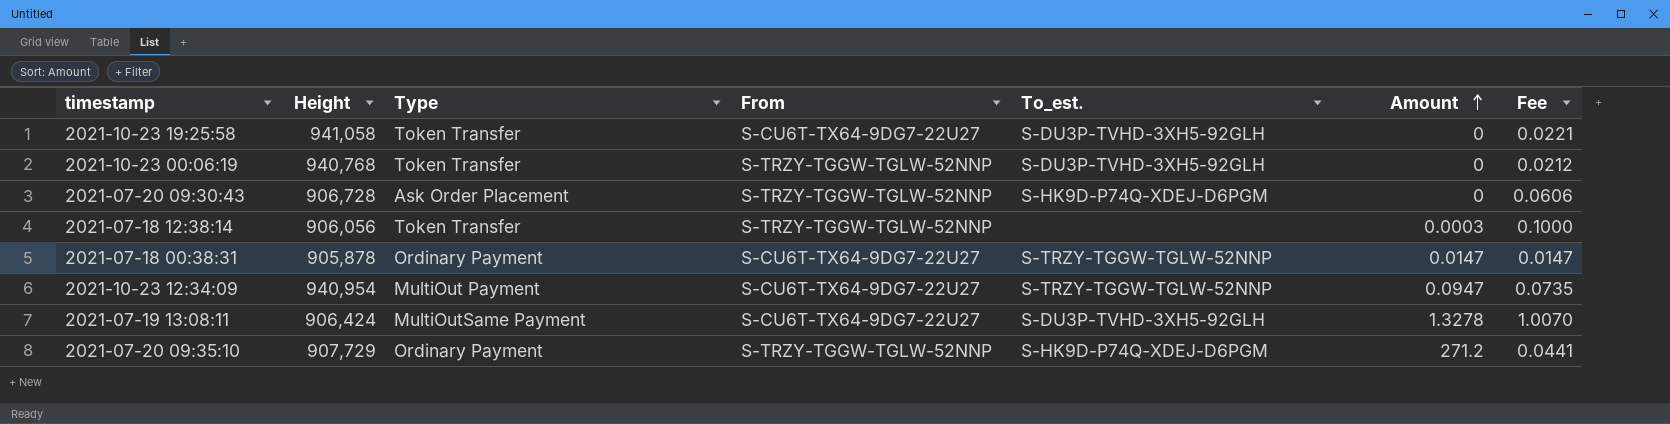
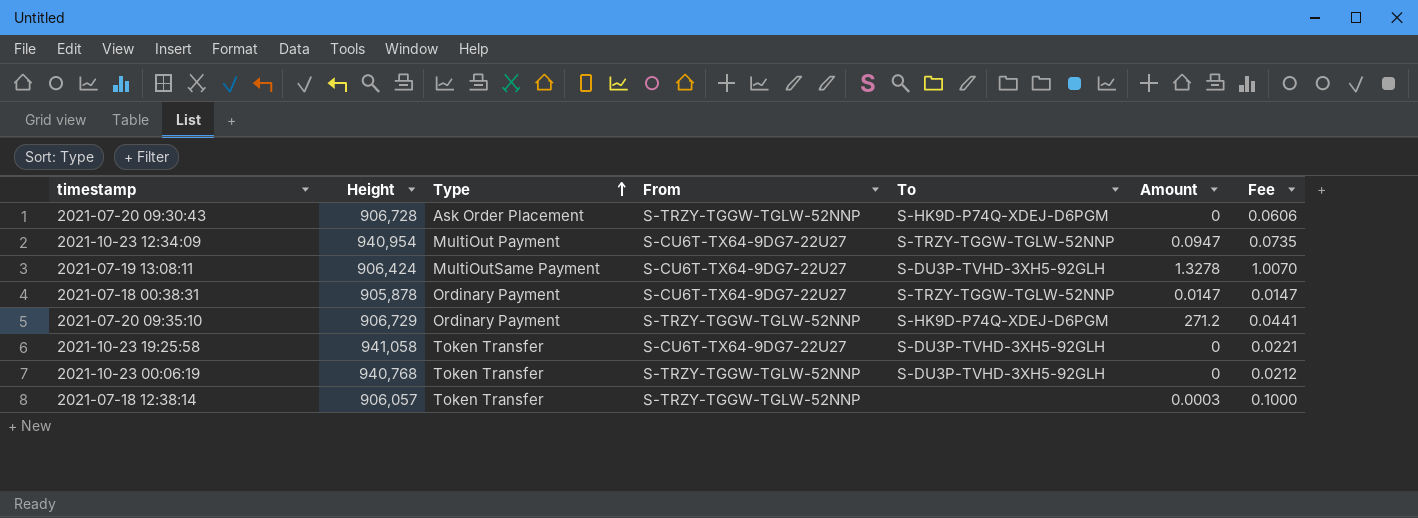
row order: Amount ascending -> Type ascending
column name: To_est. -> To
2021-07-20 09:35:10 | Height: 907,729 -> 906,729
2021-07-18 12:38:14 | Height: 906,056 -> 906,057

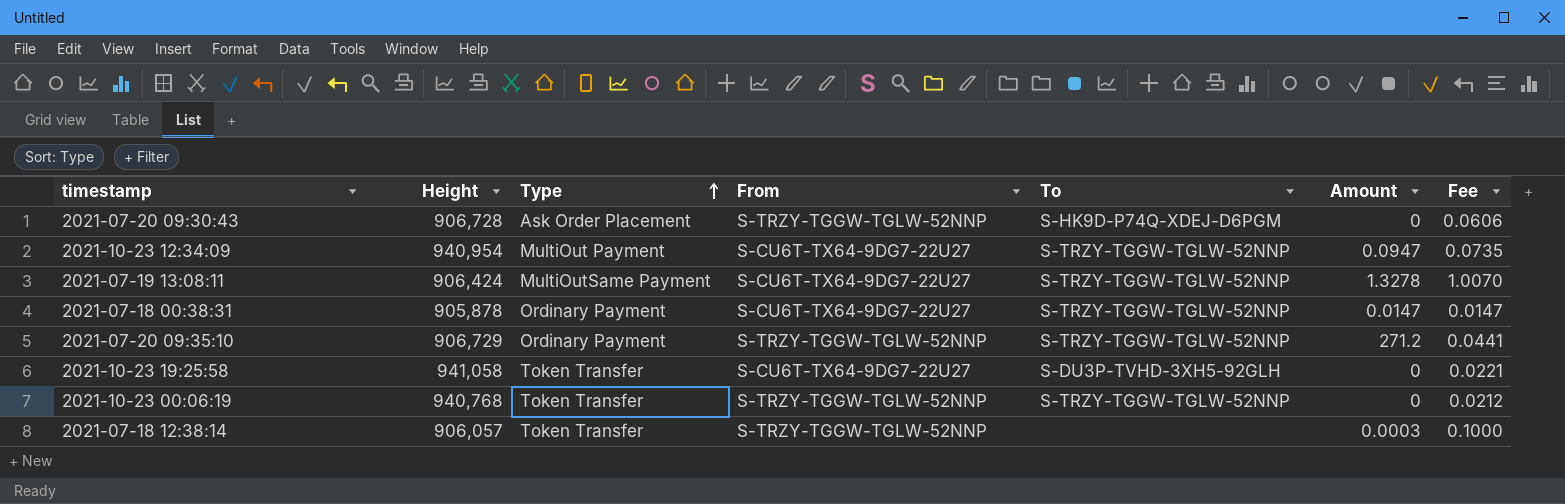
2021-07-19 13:08:11 | To: S-DU3P-TVHD-3XH5-92GLH -> S-TRZY-TGGW-TGLW-52NNP
2021-07-20 09:35:10 | To: S-HK9D-P74Q-XDEJ-D6PGM -> S-TRZY-TGGW-TGLW-52NNP
2021-10-23 00:06:19 | To: S-DU3P-TVHD-3XH5-92GLH -> S-TRZY-TGGW-TGLW-52NNP

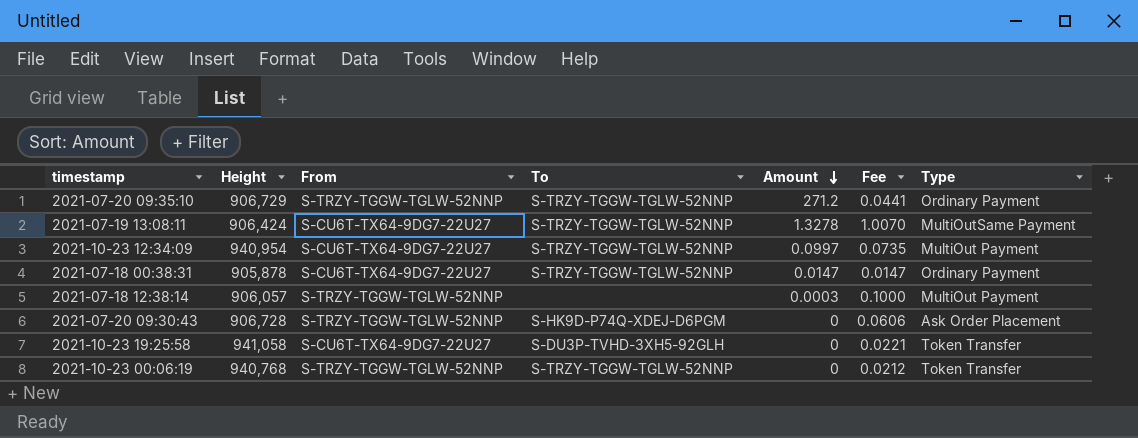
row order: Type ascending -> Amount descending
column Type | position: 3 -> 7
2021-10-23 12:34:09 | Amount: 0.0947 -> 0.0997
2021-07-18 12:38:14 | Type: Token Transfer -> MultiOut Payment

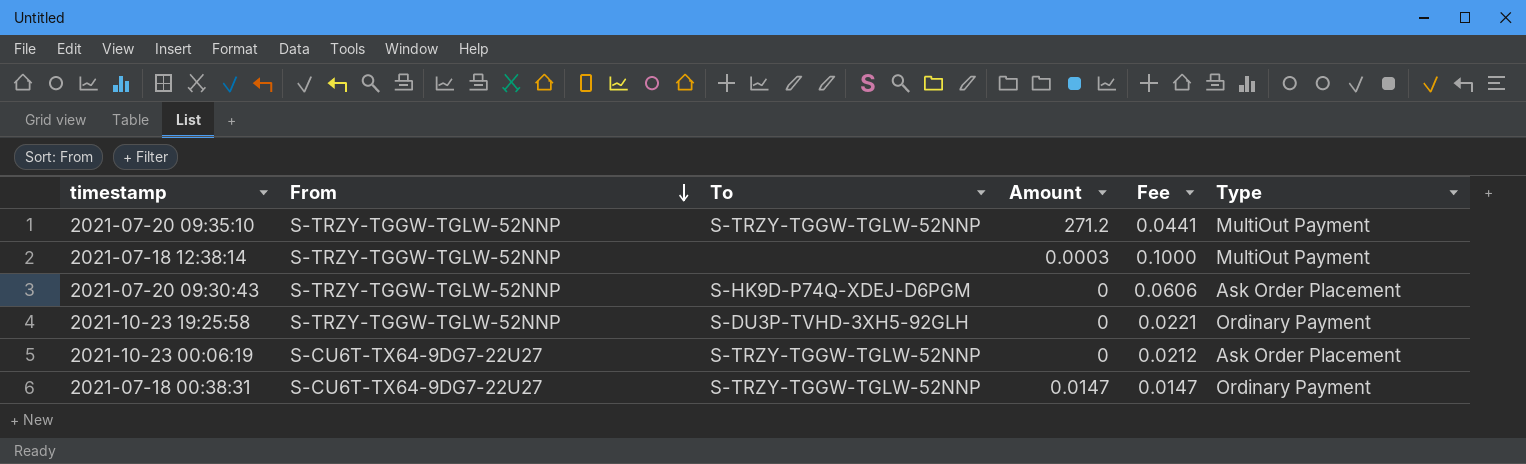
row order: Amount descending -> From descending
column Height | position: 2 -> none
row 2021-07-19 13:08:11: 906,424 | S-CU6T-TX64-9DG7-22U27 | S-TRZY-TGGW-TGLW-52NNP | 1.3278 | 1.0070 | MultiOutSame Payment -> none
row 2021-10-23 12:34:09: 940,954 | S-CU6T-TX64-9DG7-22U27 | S-TRZY-TGGW-TGLW-52NNP | 0.0997 | 0.0735 | MultiOut Payment -> none
2021-07-20 09:35:10 | Type: Ordinary Payment -> MultiOut Payment
2021-10-23 19:25:58 | From: S-CU6T-TX64-9DG7-22U27 -> S-TRZY-TGGW-TGLW-52NNP
2021-10-23 19:25:58 | Type: Token Transfer -> Ordinary Payment
2021-10-23 00:06:19 | From: S-TRZY-TGGW-TGLW-52NNP -> S-CU6T-TX64-9DG7-22U27
2021-10-23 00:06:19 | Type: Token Transfer -> Ask Order Placement

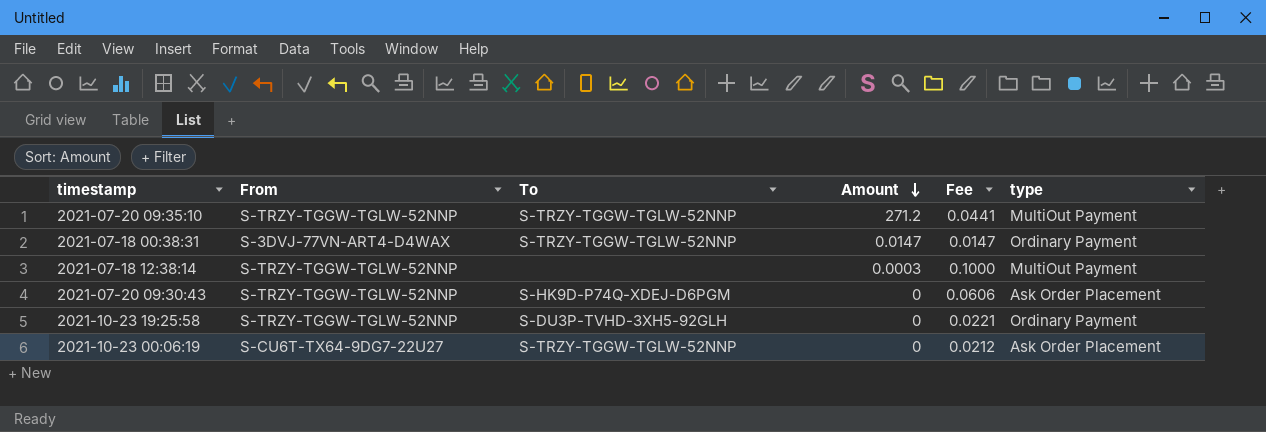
row order: From descending -> Amount descending
column name: Type -> type
2021-07-18 00:38:31 | From: S-CU6T-TX64-9DG7-22U27 -> S-3DVJ-77VN-ART4-D4WAX

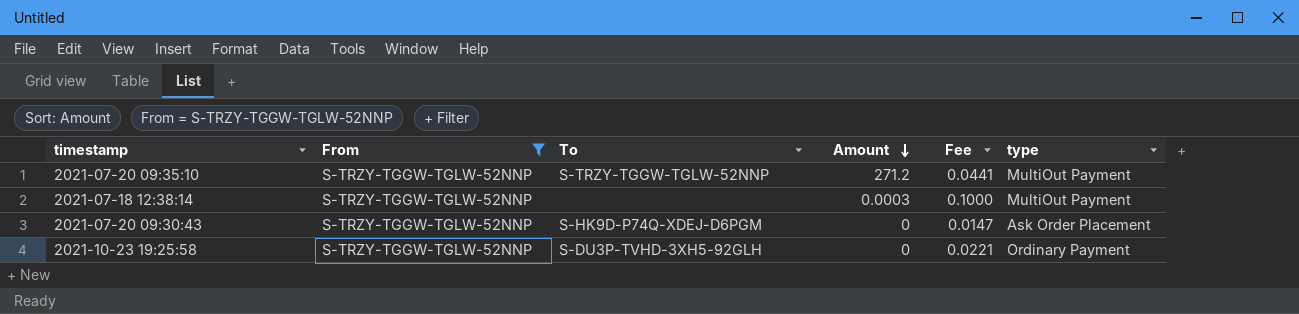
filter: none -> From = S-TRZY-TGGW-TGLW-52NNP
2021-07-20 09:30:43 | Fee: 0.0606 -> 0.0147

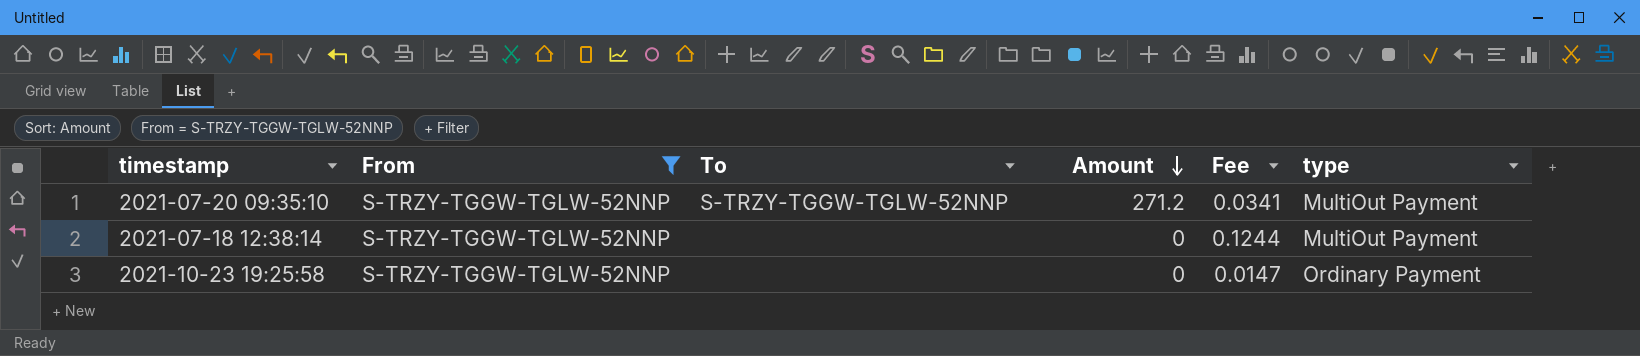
row 2021-07-20 09:30:43: S-TRZY-TGGW-TGLW-52NNP | S-HK9D-P74Q-XDEJ-D6PGM | 0 | 0.0147 | Ask Order Placement -> none
2021-07-20 09:35:10 | Fee: 0.0441 -> 0.0341
2021-07-18 12:38:14 | Amount: 0.0003 -> 0
2021-07-18 12:38:14 | Fee: 0.1000 -> 0.1244
2021-10-23 19:25:58 | To: S-DU3P-TVHD-3XH5-92GLH -> none
2021-10-23 19:25:58 | Fee: 0.0221 -> 0.0147

